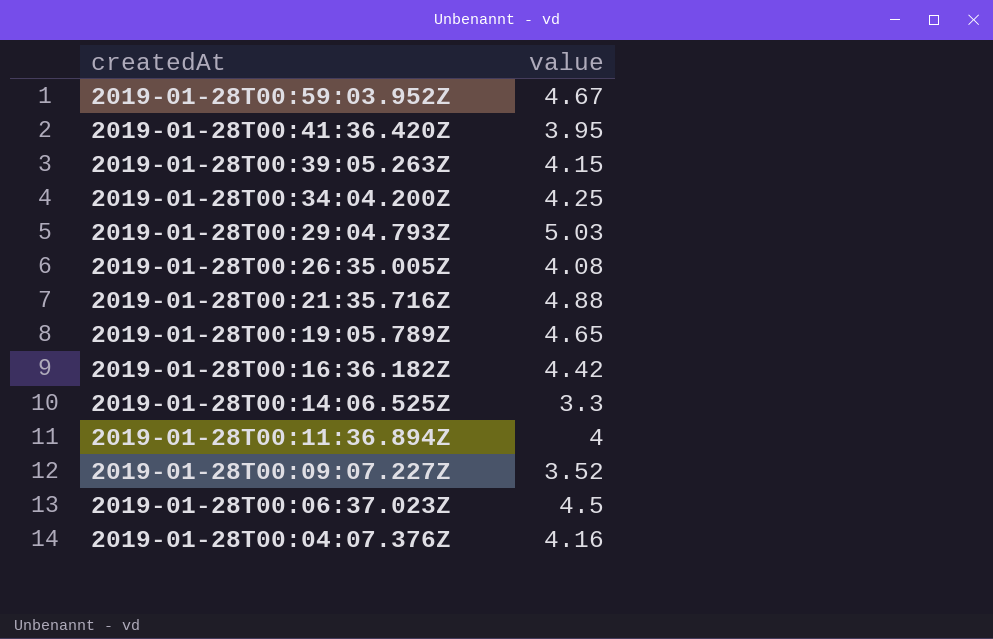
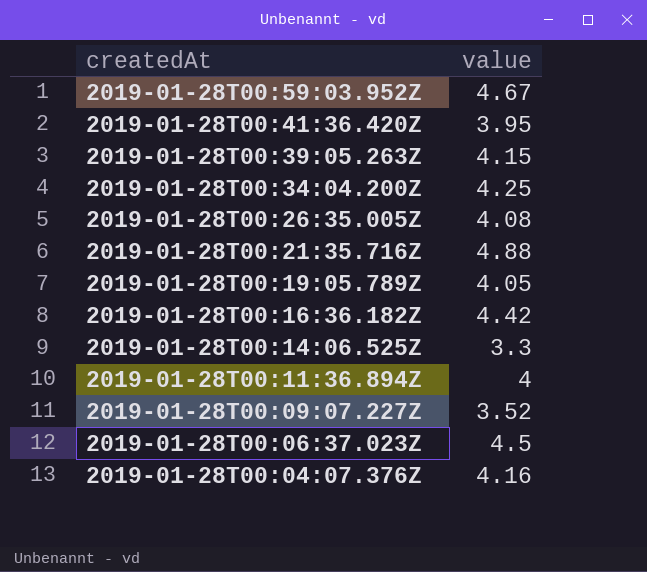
row 2019-01-28T00:29:04.793Z: 5.03 -> none
2019-01-28T00:19:05.789Z | value: 4.65 -> 4.05

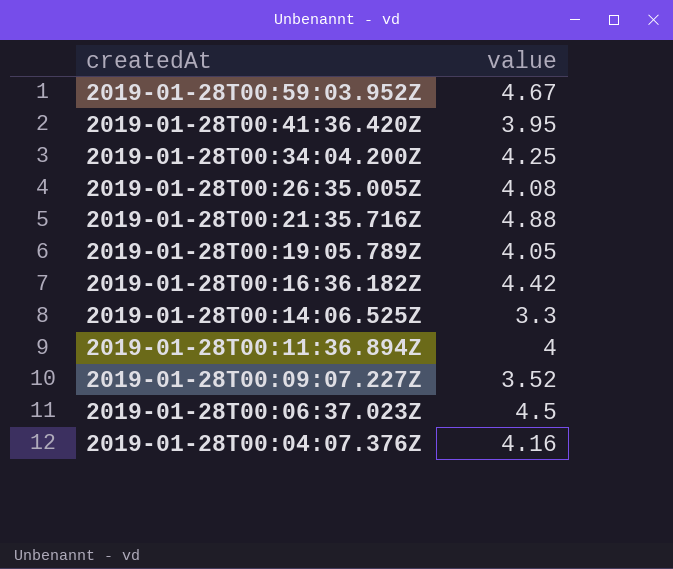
row 2019-01-28T00:39:05.263Z: 4.15 -> none

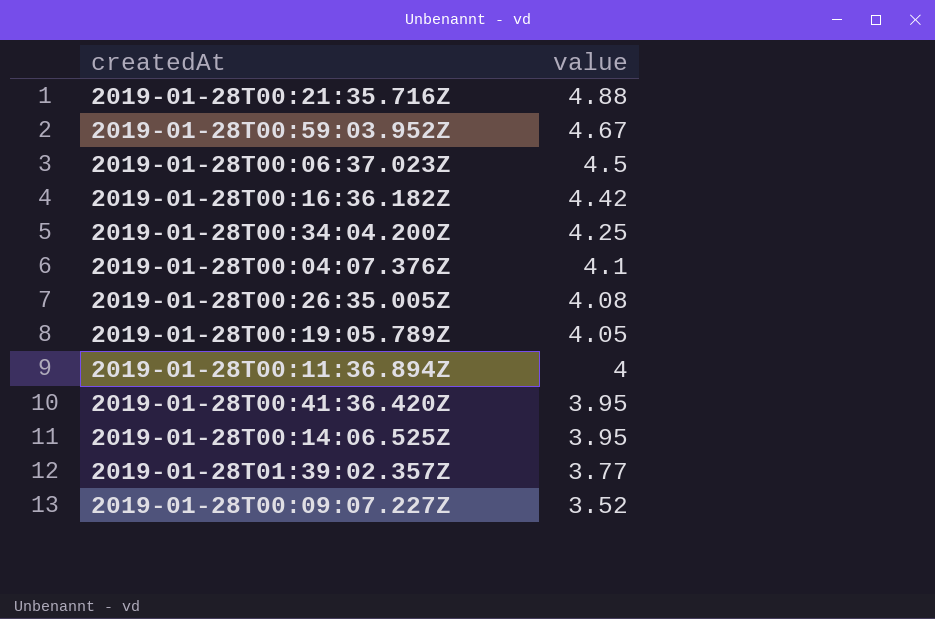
row order: createdAt descending -> value descending
2019-01-28T00:04:07.376Z | value: 4.16 -> 4.1
2019-01-28T00:14:06.525Z | value: 3.3 -> 3.95
row 2019-01-28T01:39:02.357Z: none -> 3.77

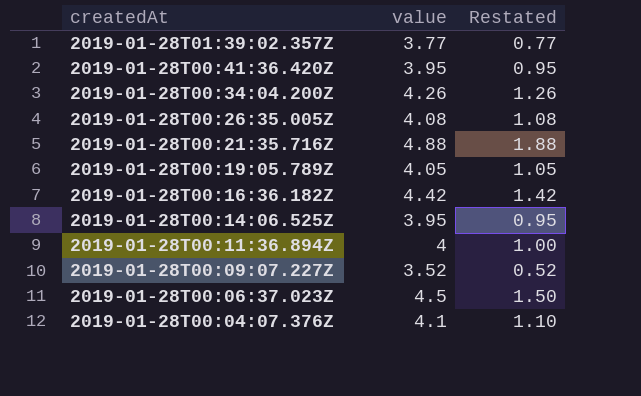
row order: value descending -> createdAt descending
column Restated | formula: none -> [value] - 3
row 2019-01-28T00:59:03.952Z: 4.67 -> none
2019-01-28T00:34:04.200Z | value: 4.25 -> 4.26

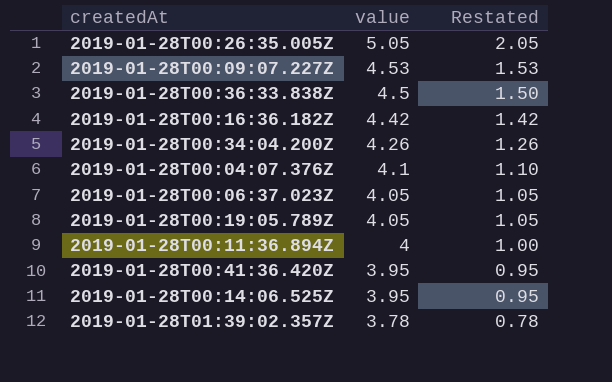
row order: createdAt descending -> value descending
row 2019-01-28T00:21:35.716Z: 4.88 | 1.88 -> none
2019-01-28T00:26:35.005Z | value: 4.08 -> 5.05
2019-01-28T00:26:35.005Z | Restated: 1.08 -> 2.05
2019-01-28T00:09:07.227Z | value: 3.52 -> 4.53
2019-01-28T00:09:07.227Z | Restated: 0.52 -> 1.53
row 2019-01-28T00:36:33.838Z: none -> 4.5 | 1.50
2019-01-28T00:06:37.023Z | value: 4.5 -> 4.05
2019-01-28T00:06:37.023Z | Restated: 1.50 -> 1.05
2019-01-28T01:39:02.357Z | value: 3.77 -> 3.78
2019-01-28T01:39:02.357Z | Restated: 0.77 -> 0.78

